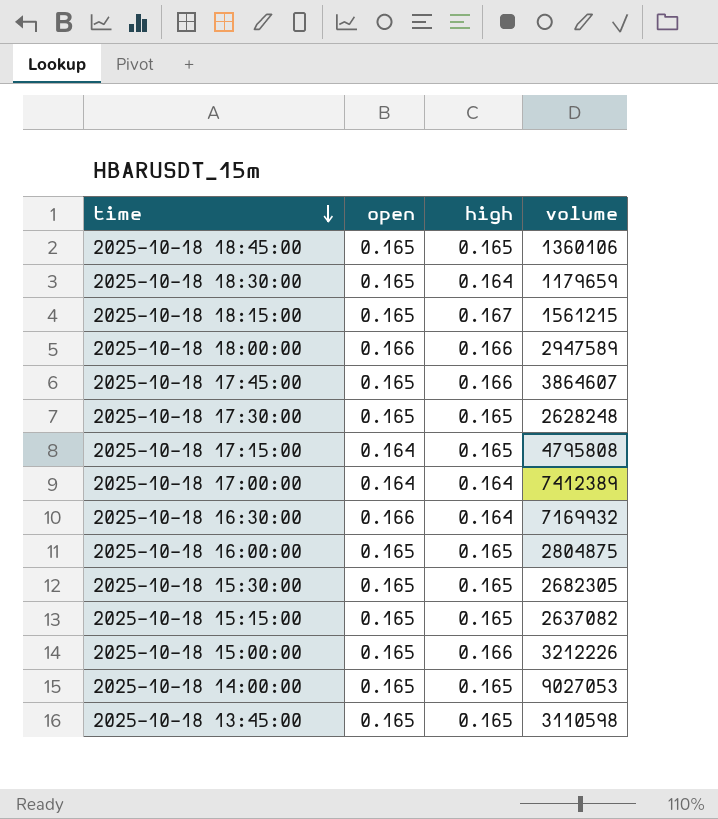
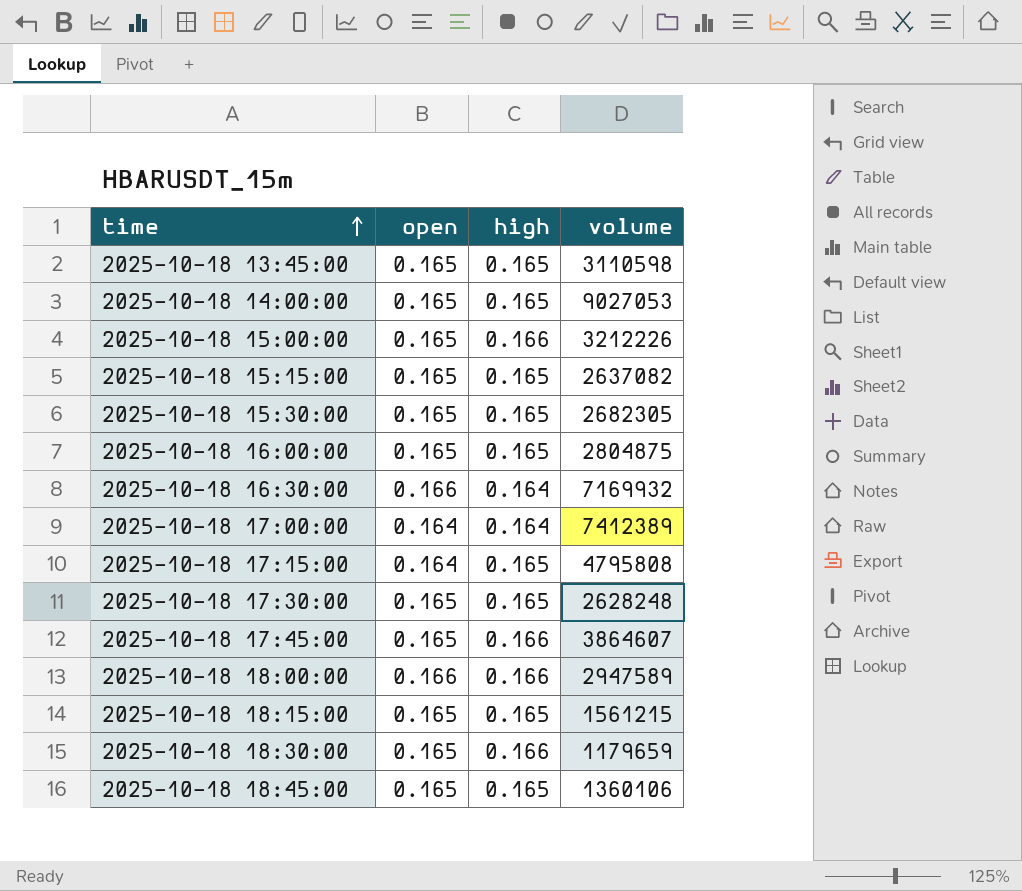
row order: time descending -> time ascending
2025-10-18 18:15:00 | high: 0.167 -> 0.165
2025-10-18 18:30:00 | high: 0.164 -> 0.166

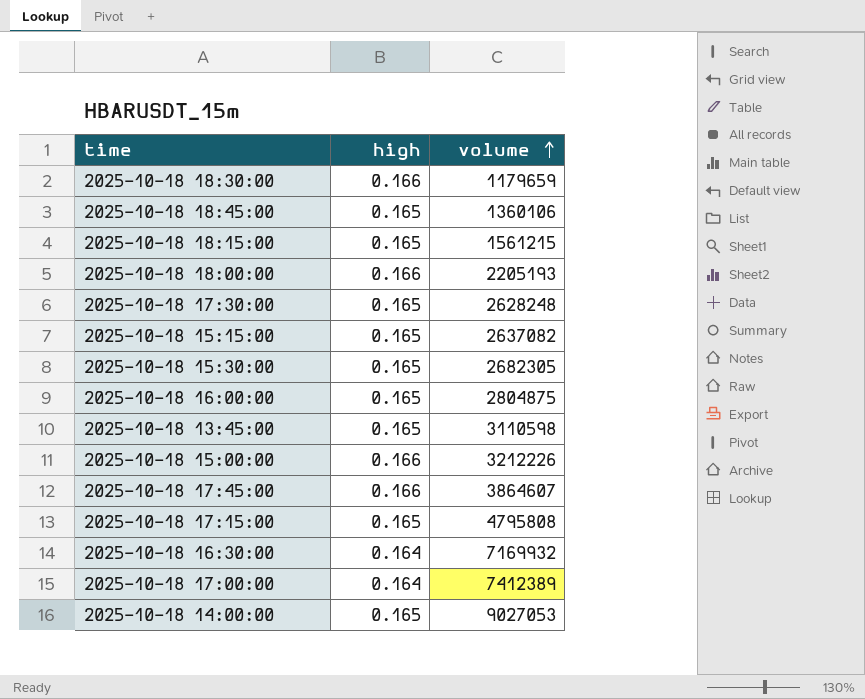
row order: time ascending -> volume ascending
column open | position: 2 -> none
2025-10-18 18:00:00 | volume: 2947589 -> 2205193

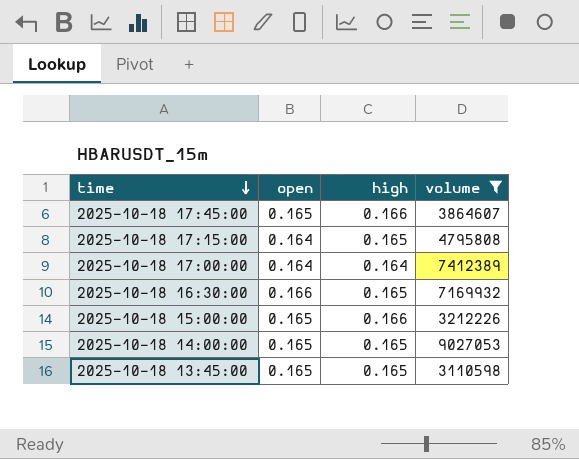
filter: none -> volume >= 3110598
row order: volume ascending -> time descending
column open | position: none -> 2
2025-10-18 16:30:00 | high: 0.164 -> 0.165

